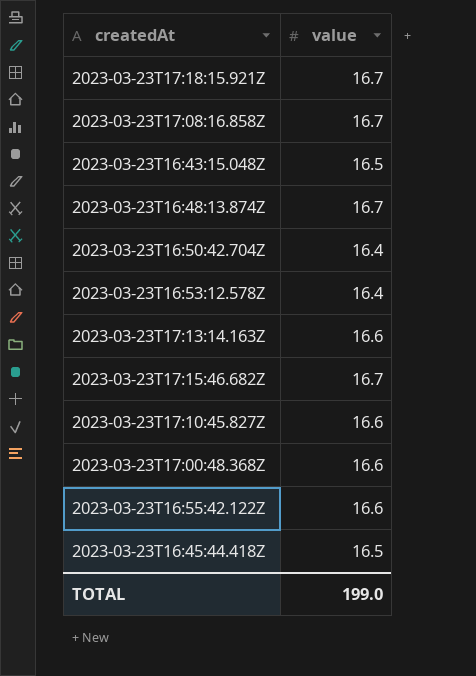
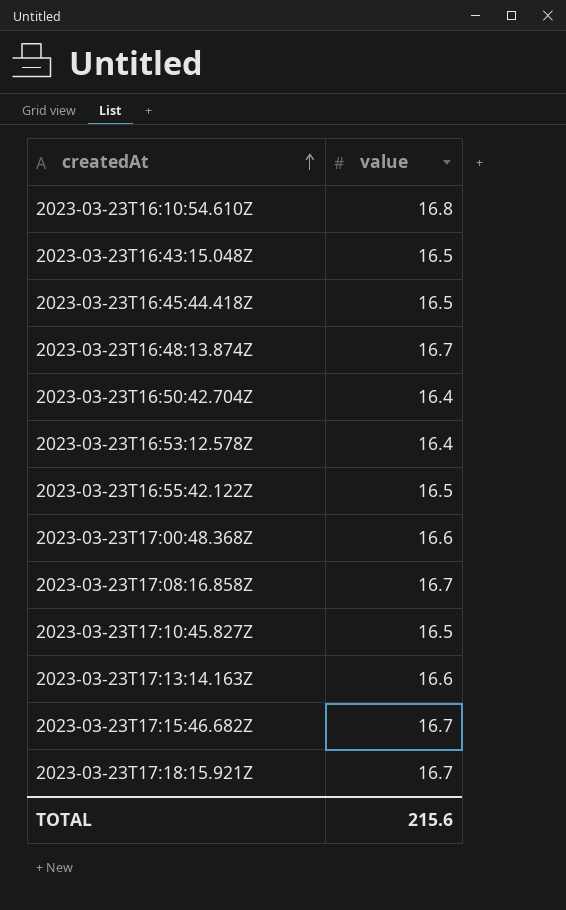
row order: none -> createdAt ascending
row 2023-03-23T16:10:54.610Z: none -> 16.8
2023-03-23T16:55:42.122Z | value: 16.6 -> 16.5
2023-03-23T17:10:45.827Z | value: 16.6 -> 16.5
TOTAL | value: 199.0 -> 215.6

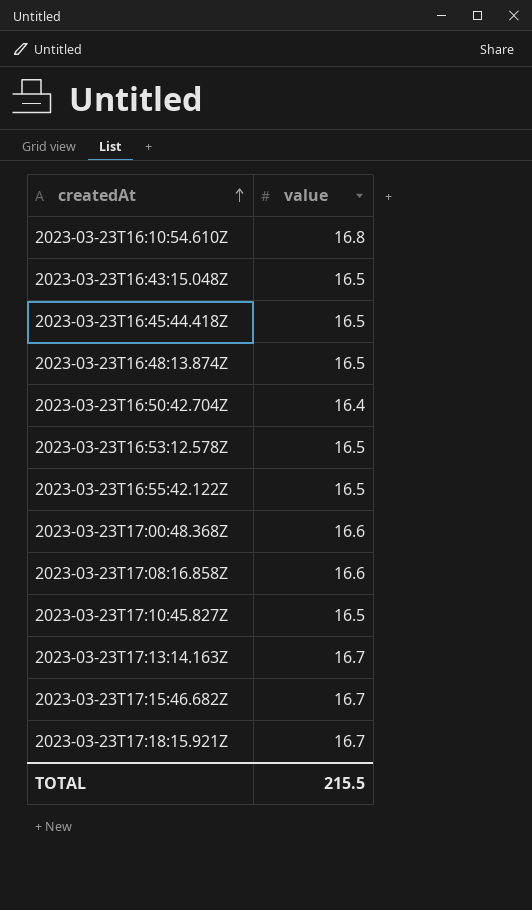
2023-03-23T16:48:13.874Z | value: 16.7 -> 16.5
2023-03-23T16:53:12.578Z | value: 16.4 -> 16.5
2023-03-23T17:08:16.858Z | value: 16.7 -> 16.6
2023-03-23T17:13:14.163Z | value: 16.6 -> 16.7
TOTAL | value: 215.6 -> 215.5

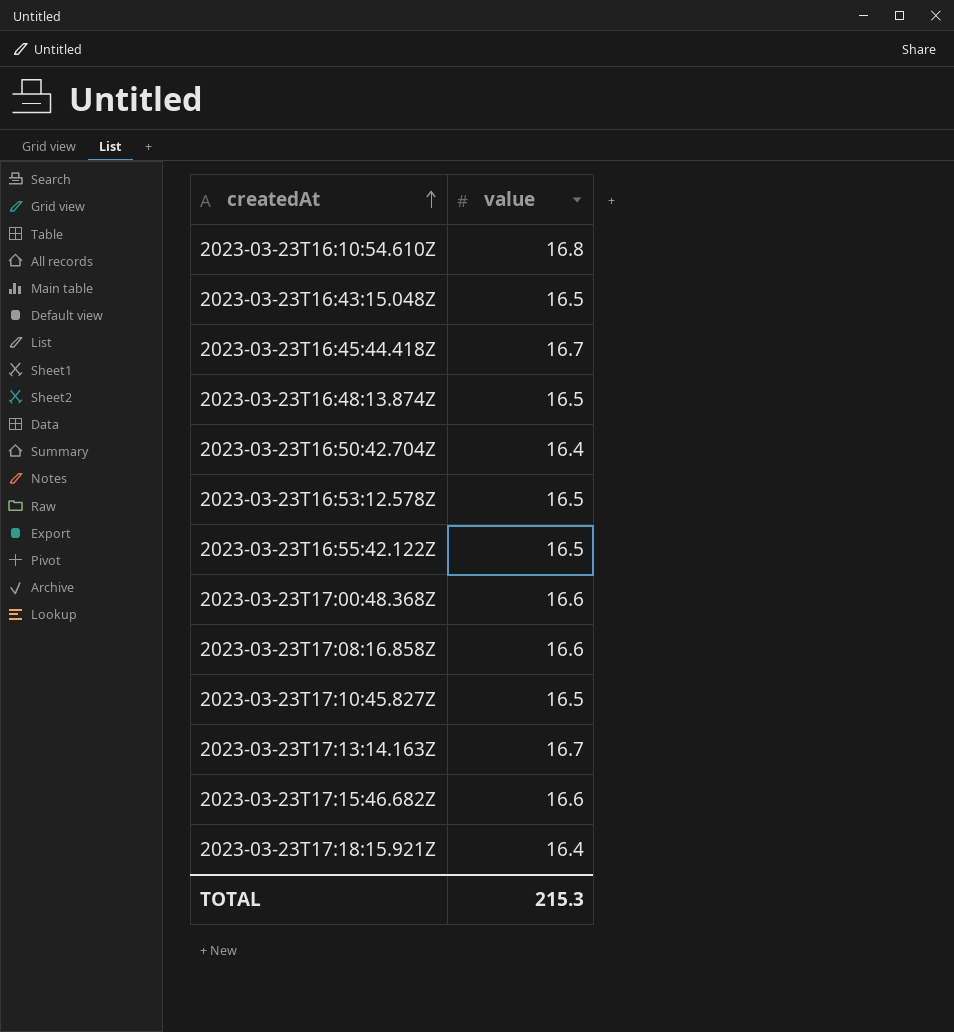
2023-03-23T16:45:44.418Z | value: 16.5 -> 16.7
2023-03-23T17:15:46.682Z | value: 16.7 -> 16.6
2023-03-23T17:18:15.921Z | value: 16.7 -> 16.4
TOTAL | value: 215.5 -> 215.3

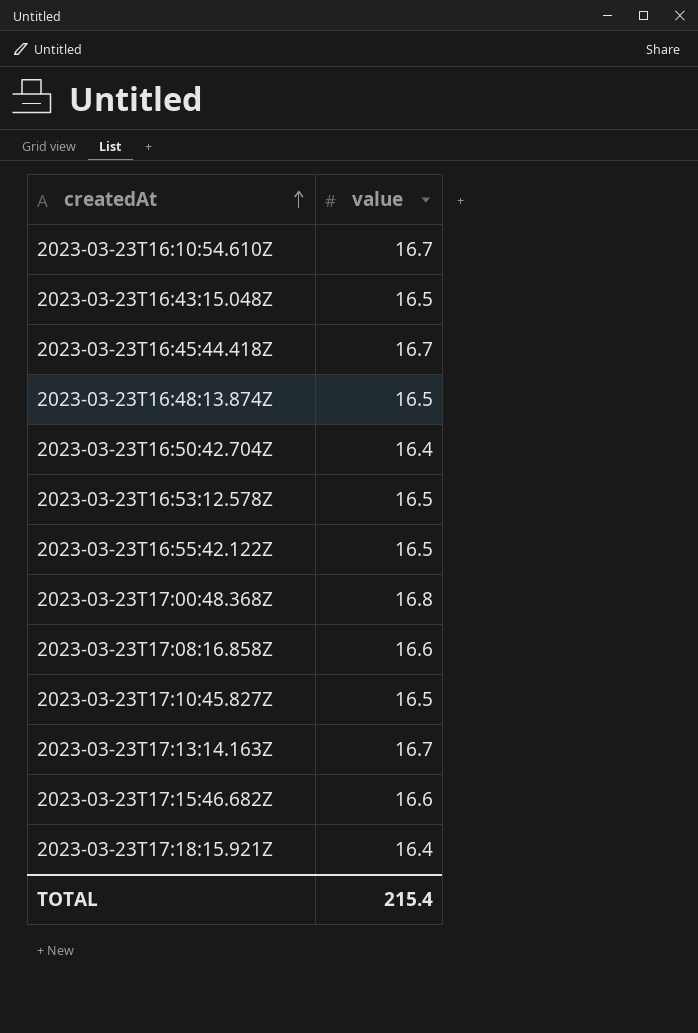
2023-03-23T16:10:54.610Z | value: 16.8 -> 16.7
2023-03-23T17:00:48.368Z | value: 16.6 -> 16.8
TOTAL | value: 215.3 -> 215.4

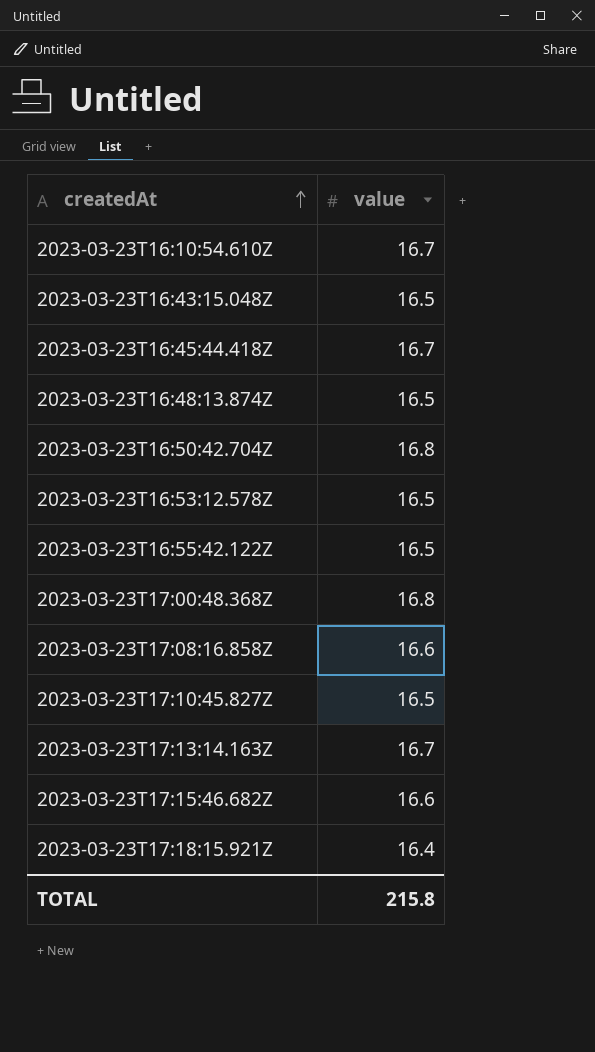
2023-03-23T16:50:42.704Z | value: 16.4 -> 16.8
TOTAL | value: 215.4 -> 215.8

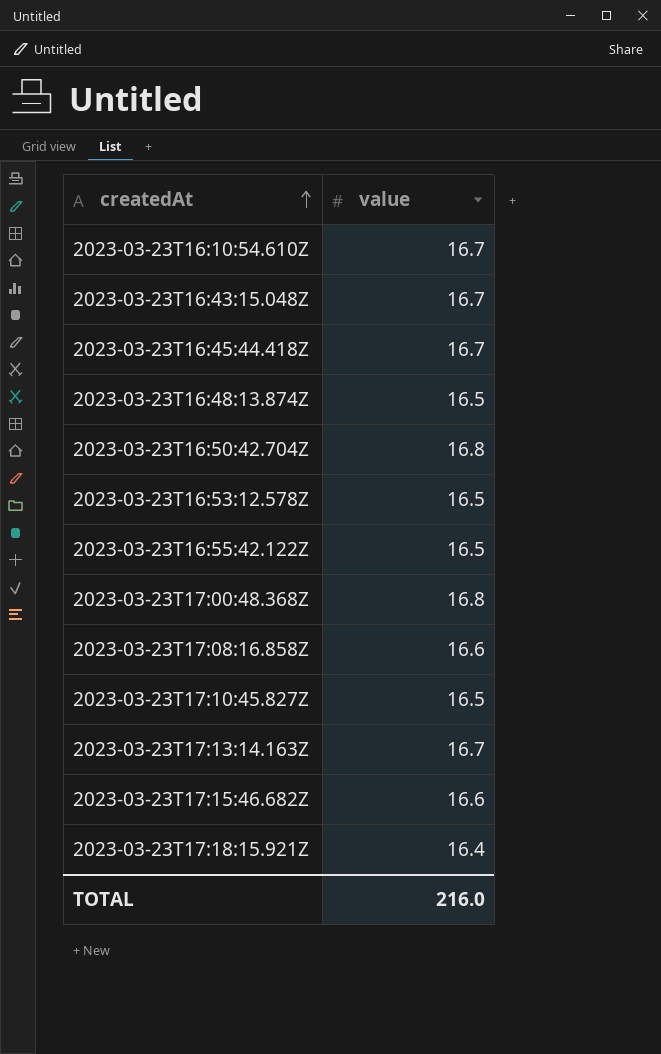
2023-03-23T16:43:15.048Z | value: 16.5 -> 16.7
TOTAL | value: 215.8 -> 216.0

